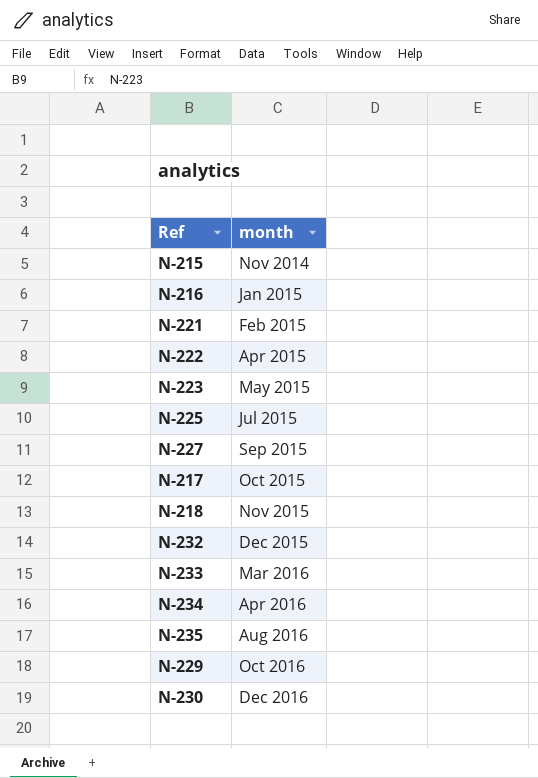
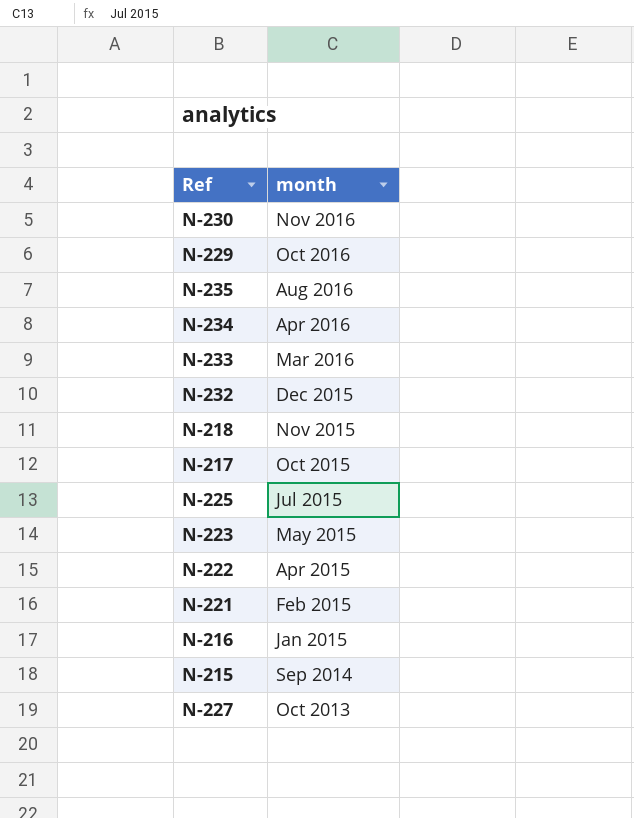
row order: month ascending -> month descending
N-230 | month: Dec 2016 -> Nov 2016
N-215 | month: Nov 2014 -> Sep 2014
N-227 | month: Sep 2015 -> Oct 2013

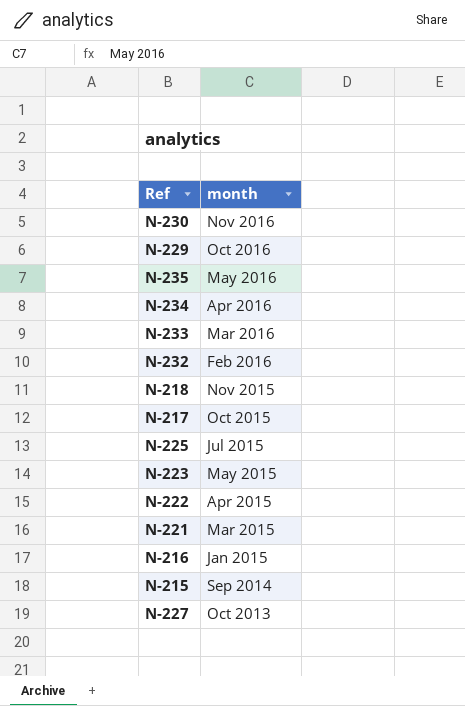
N-235 | month: Aug 2016 -> May 2016
N-232 | month: Dec 2015 -> Feb 2016
N-221 | month: Feb 2015 -> Mar 2015

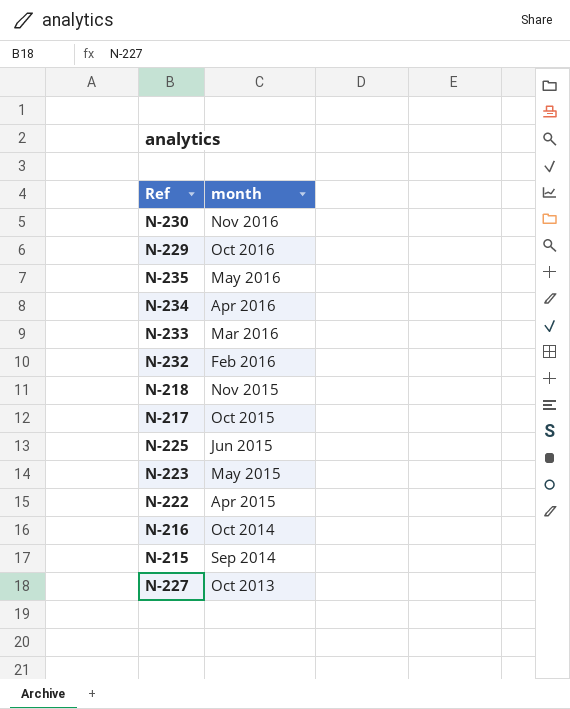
row N-221: Mar 2015 -> none
N-225 | month: Jul 2015 -> Jun 2015
N-216 | month: Jan 2015 -> Oct 2014

